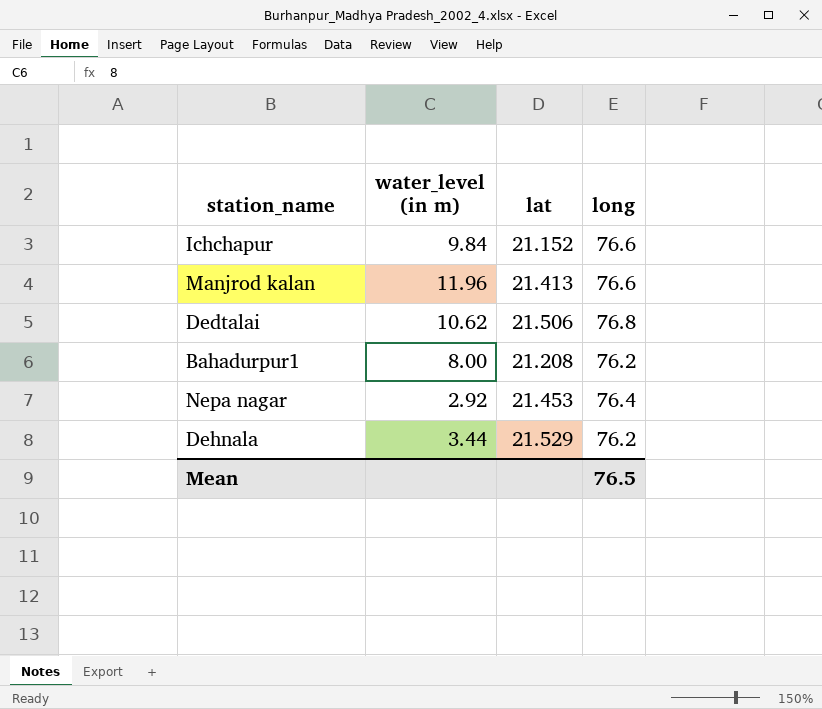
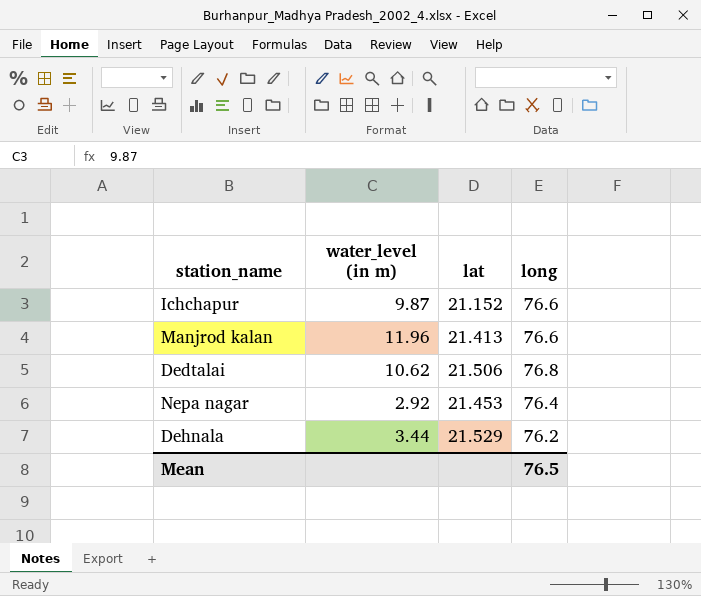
row Bahadurpur1: 8.00 | 21.208 | 76.2 -> none
Ichchapur | water_level (in m): 9.84 -> 9.87

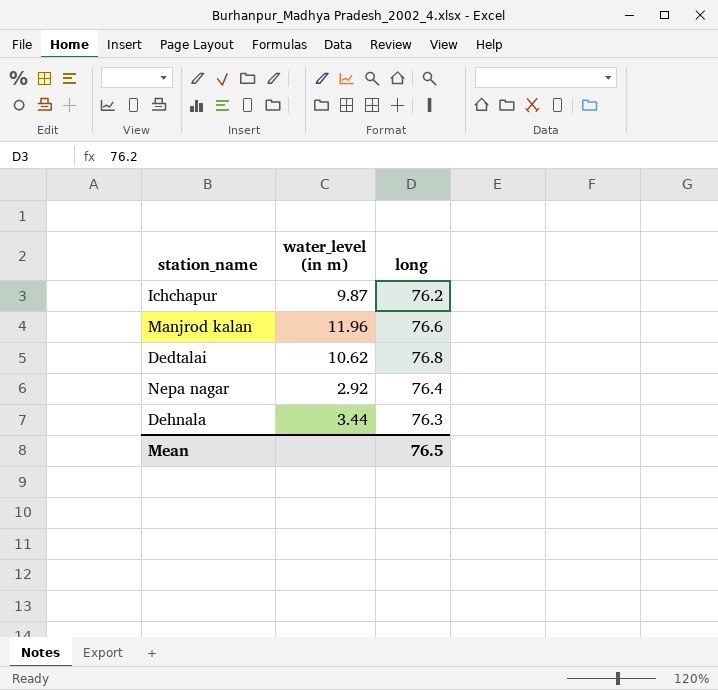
column lat | position: 3 -> none
Ichchapur | long: 76.6 -> 76.2
Dehnala | long: 76.2 -> 76.3

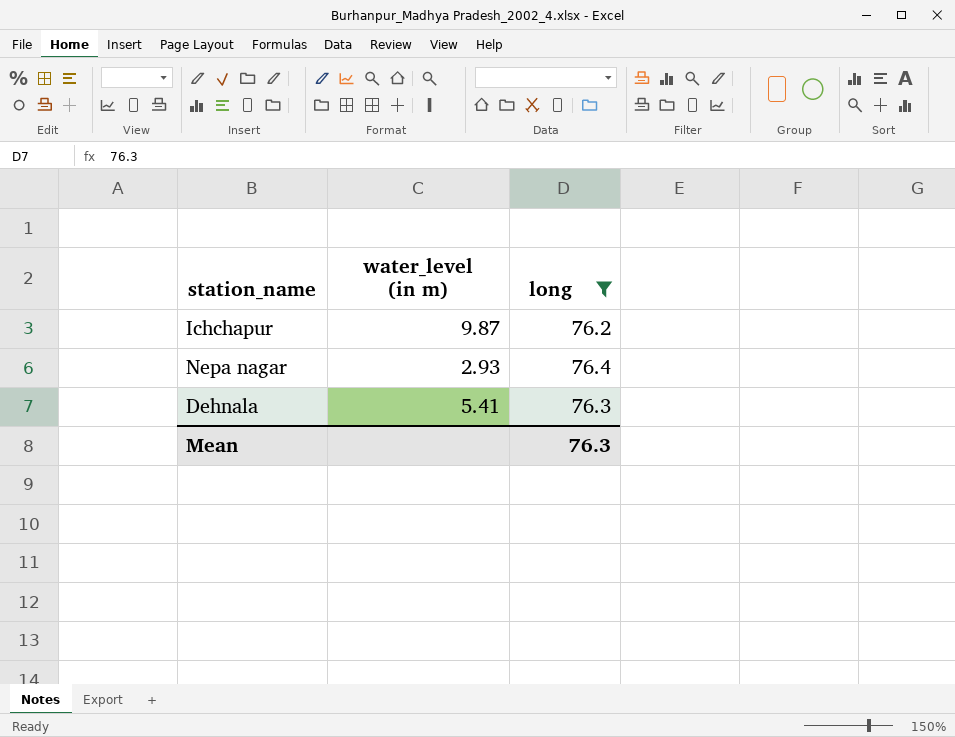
filter: none -> long <= 76.4
Nepa nagar | water_level (in m): 2.92 -> 2.93
Dehnala | water_level (in m): 3.44 -> 5.41
Mean | long: 76.5 -> 76.3

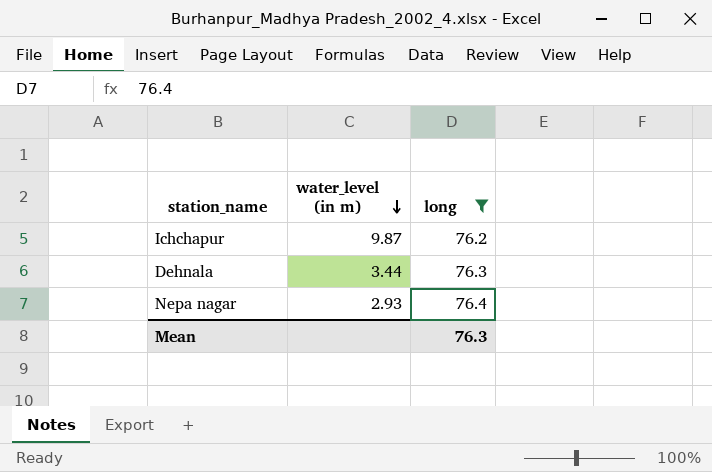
row order: none -> water_level (in m) descending
Dehnala | water_level (in m): 5.41 -> 3.44

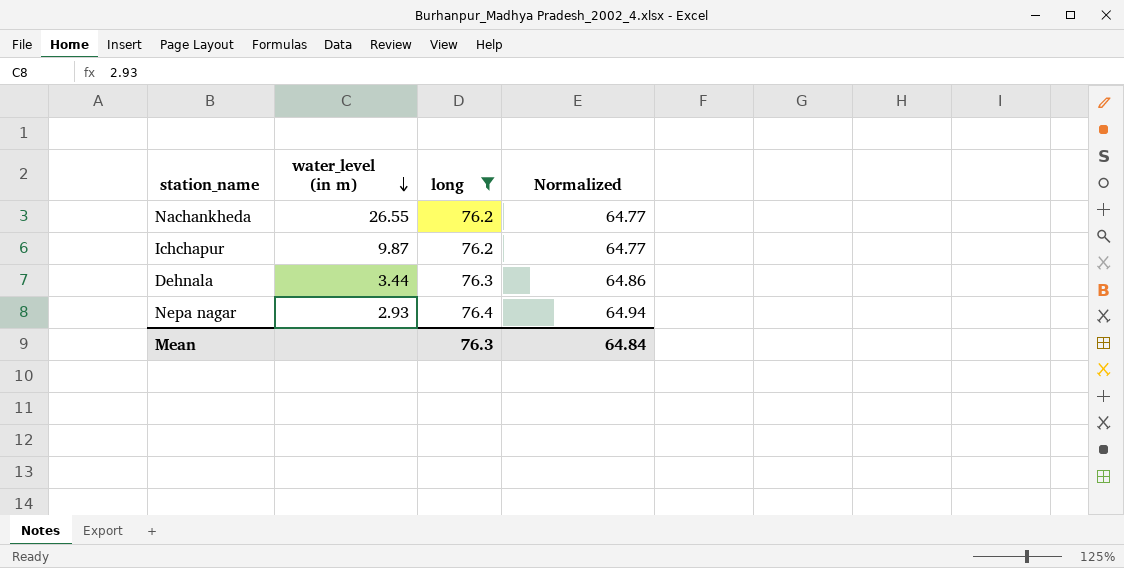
column Normalized | formula: none -> [long] * 0.85
row Nachankheda: none -> 26.55 | 76.2 | 64.77

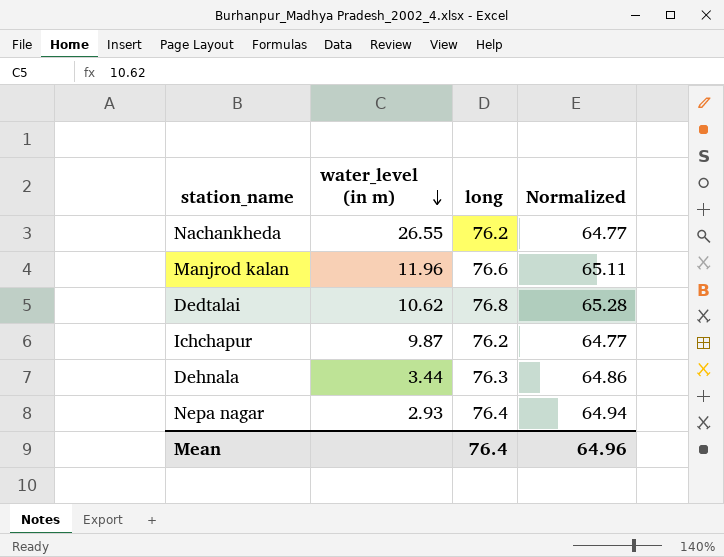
filter: long <= 76.4 -> none
Mean | long: 76.3 -> 76.4
Mean | Normalized: 64.84 -> 64.96

